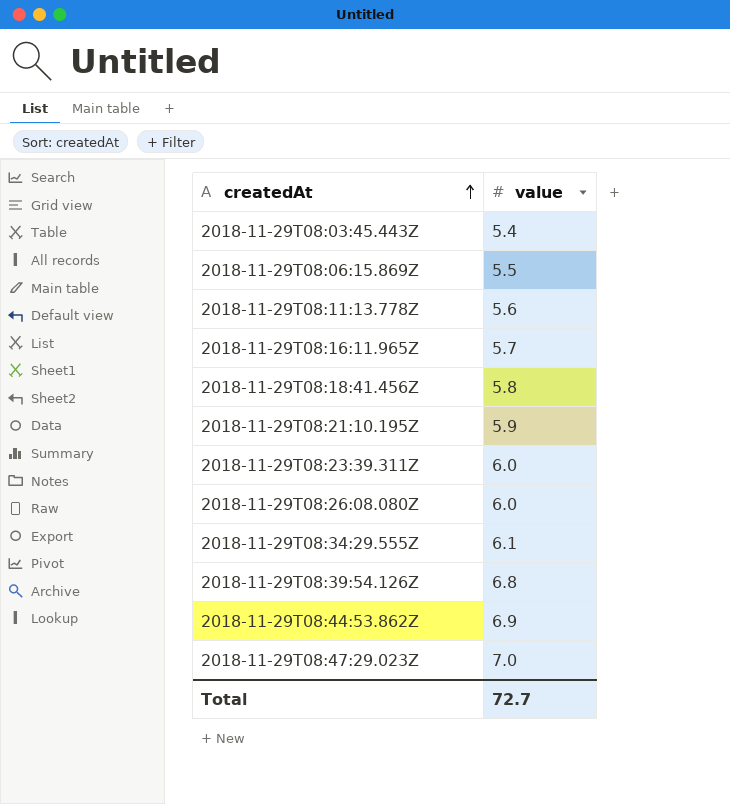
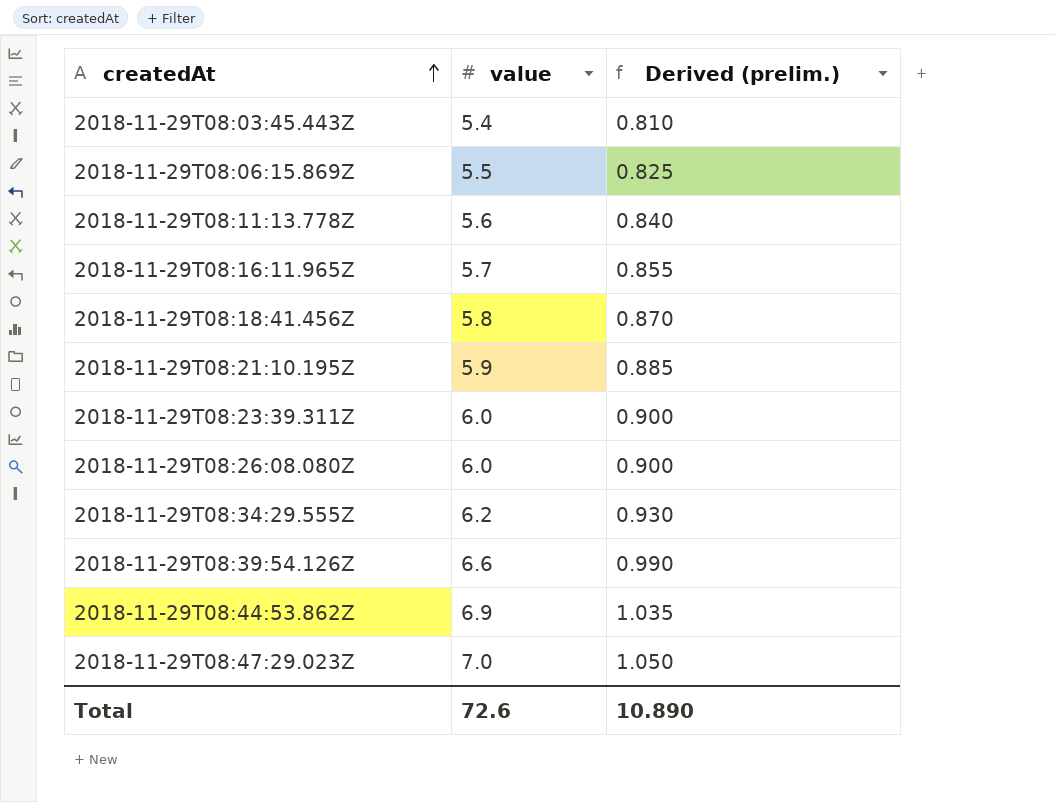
column Derived (prelim.) | formula: none -> [value] * 0.15
2018-11-29T08:34:29.555Z | value: 6.1 -> 6.2
2018-11-29T08:39:54.126Z | value: 6.8 -> 6.6
Total | value: 72.7 -> 72.6

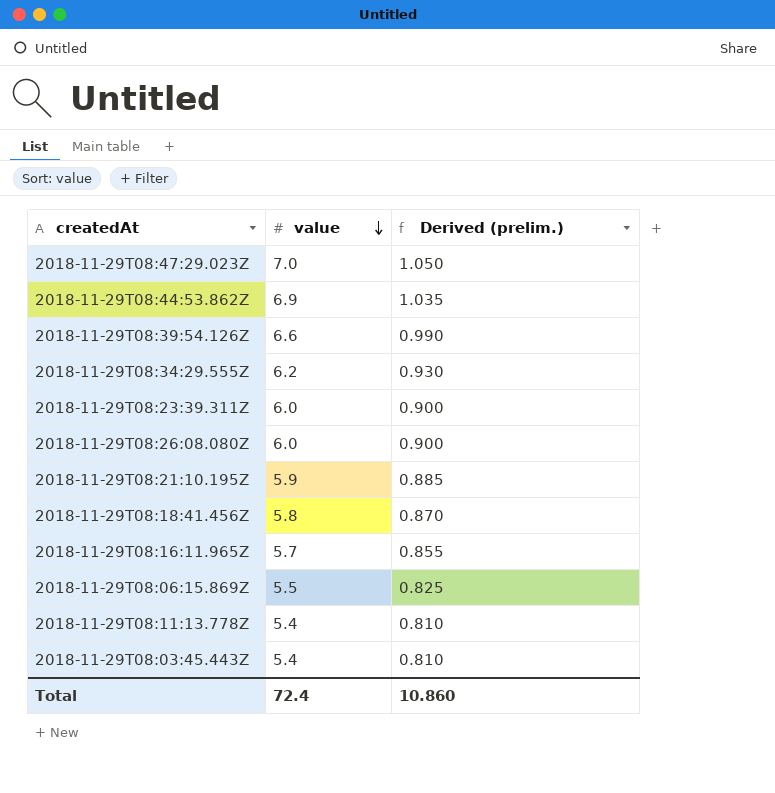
row order: createdAt ascending -> value descending
2018-11-29T08:11:13.778Z | value: 5.6 -> 5.4
2018-11-29T08:11:13.778Z | Derived (prelim.): 0.840 -> 0.810
Total | value: 72.6 -> 72.4
Total | Derived (prelim.): 10.890 -> 10.860

